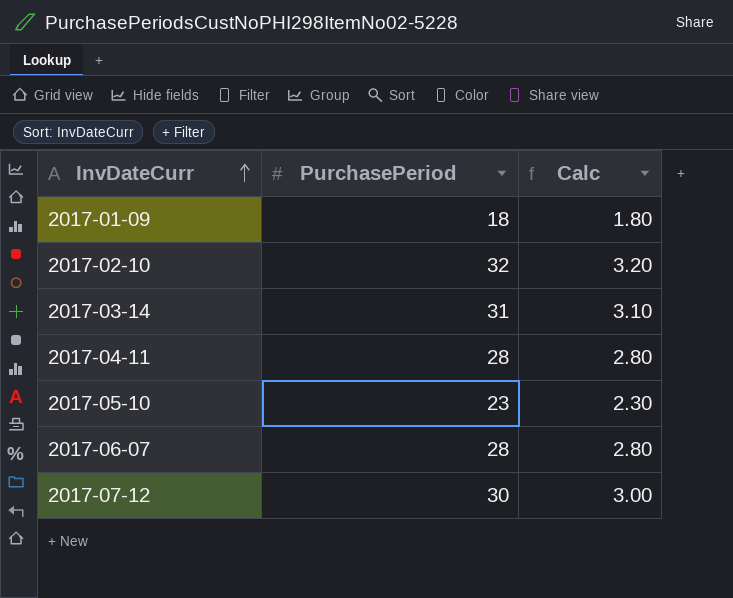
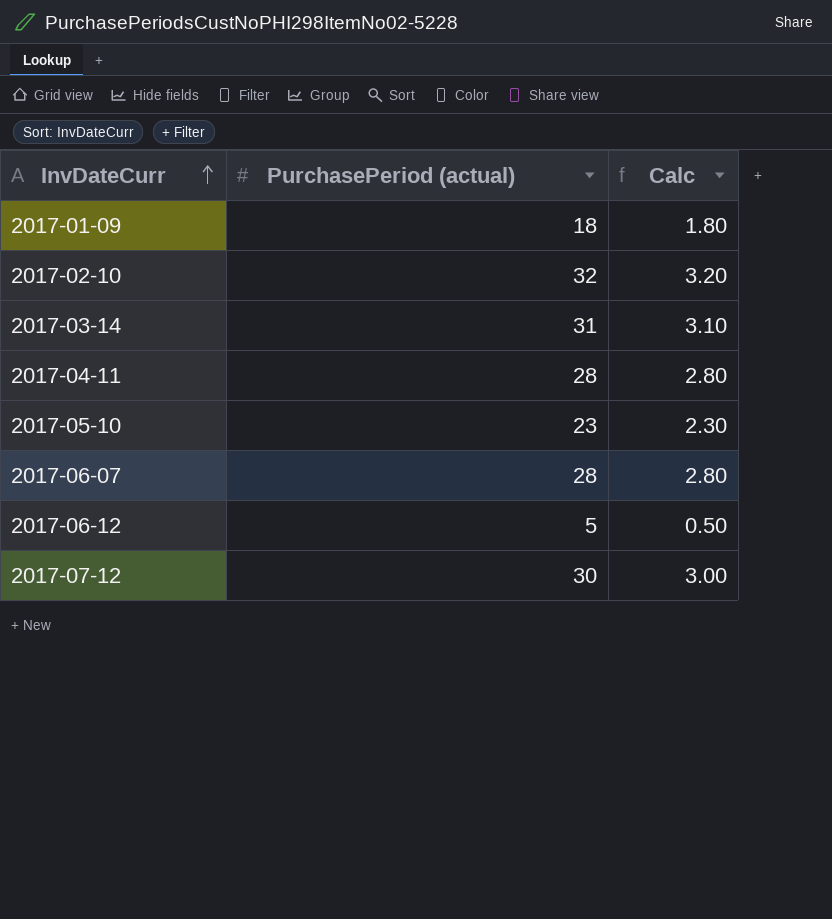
column name: PurchasePeriod -> PurchasePeriod (actual)
row 2017-06-12: none -> 5 | 0.50

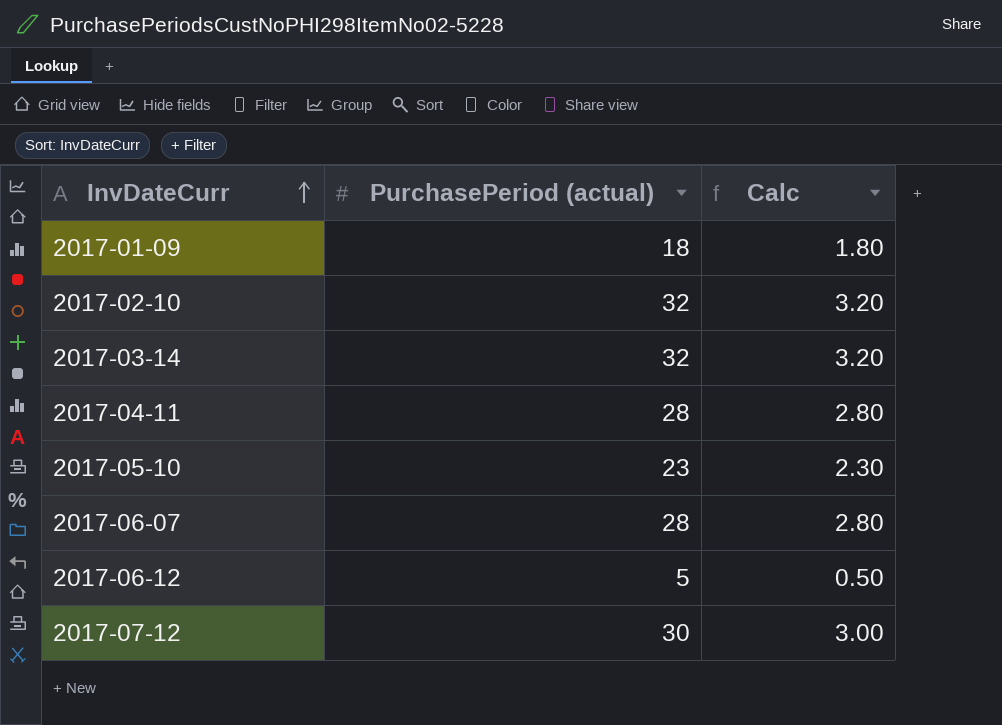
2017-03-14 | PurchasePeriod (actual): 31 -> 32
2017-03-14 | Calc: 3.10 -> 3.20

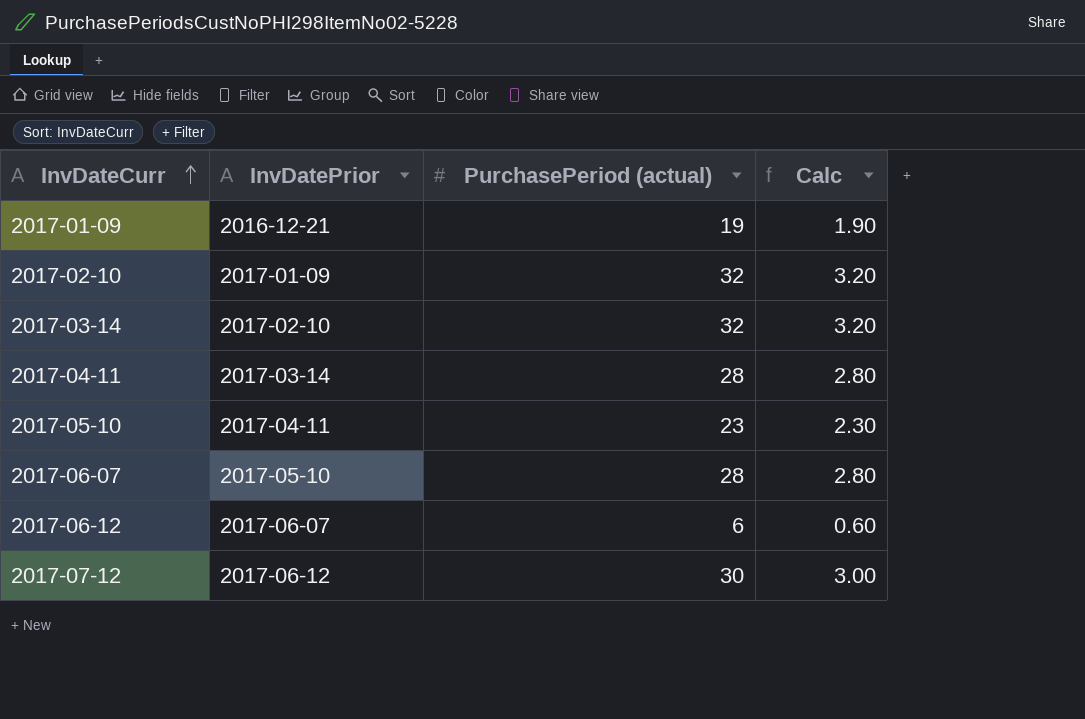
column InvDatePrior | position: none -> 2
2017-01-09 | PurchasePeriod (actual): 18 -> 19
2017-01-09 | Calc: 1.80 -> 1.90
2017-06-12 | PurchasePeriod (actual): 5 -> 6
2017-06-12 | Calc: 0.50 -> 0.60

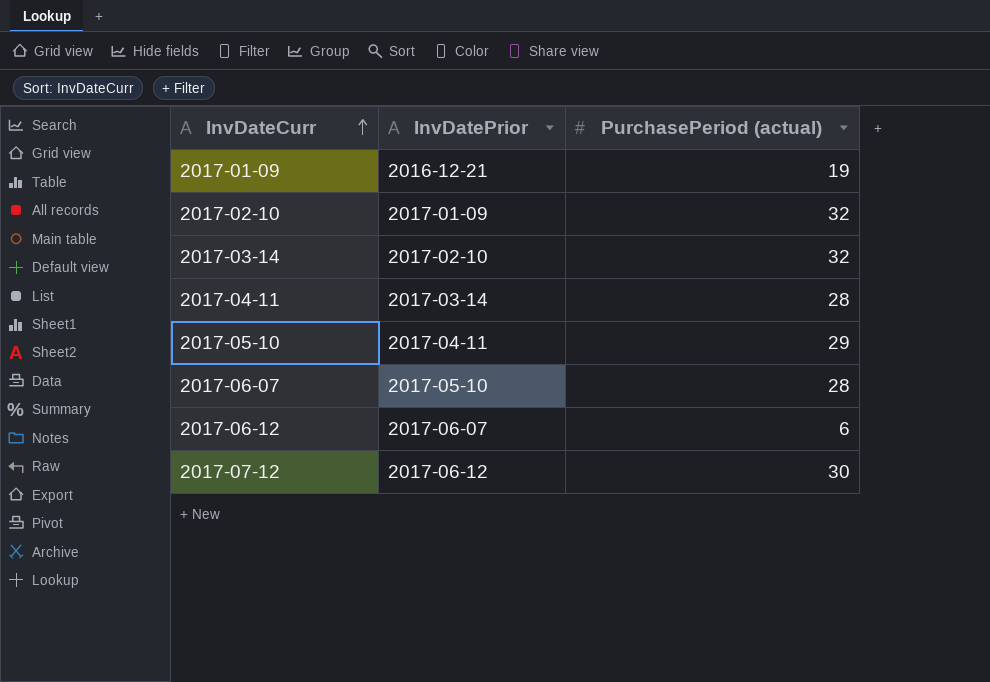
column Calc | formula: [PurchasePeriod (actual)] * 0.1 -> none
2017-05-10 | PurchasePeriod (actual): 23 -> 29

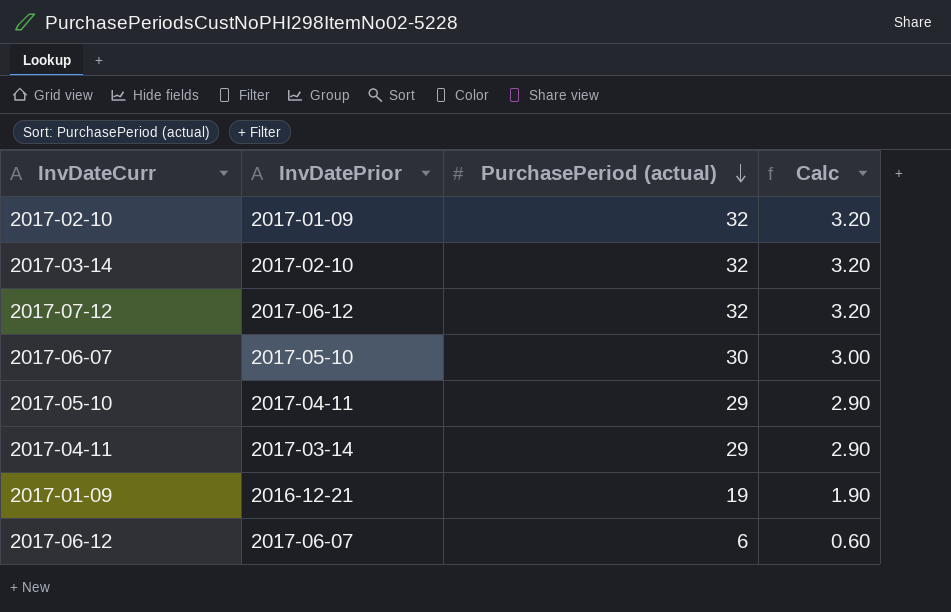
row order: InvDateCurr ascending -> PurchasePeriod (actual) descending
column Calc | formula: none -> [PurchasePeriod (actual)] * 0.1
2017-07-12 | PurchasePeriod (actual): 30 -> 32
2017-06-07 | PurchasePeriod (actual): 28 -> 30
2017-04-11 | PurchasePeriod (actual): 28 -> 29

